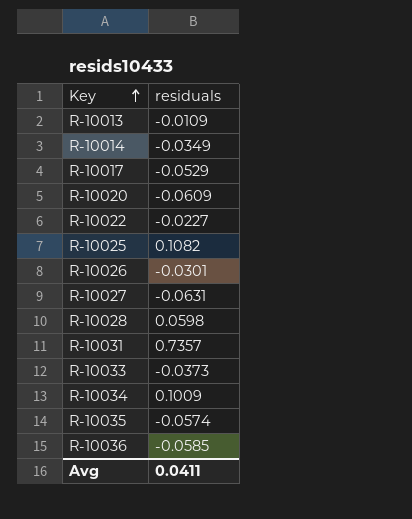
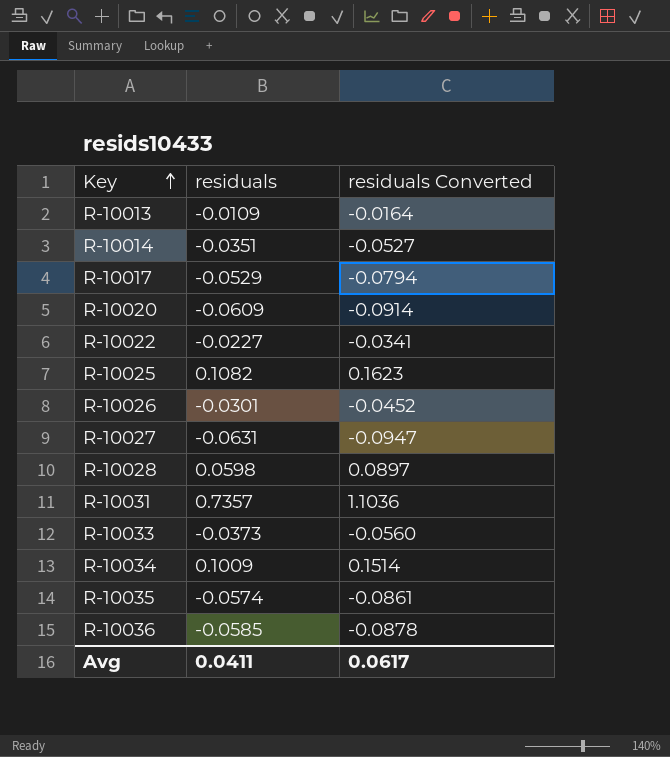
column residuals Converted | formula: none -> [residuals] * 1.5
R-10014 | residuals: -0.0349 -> -0.0351

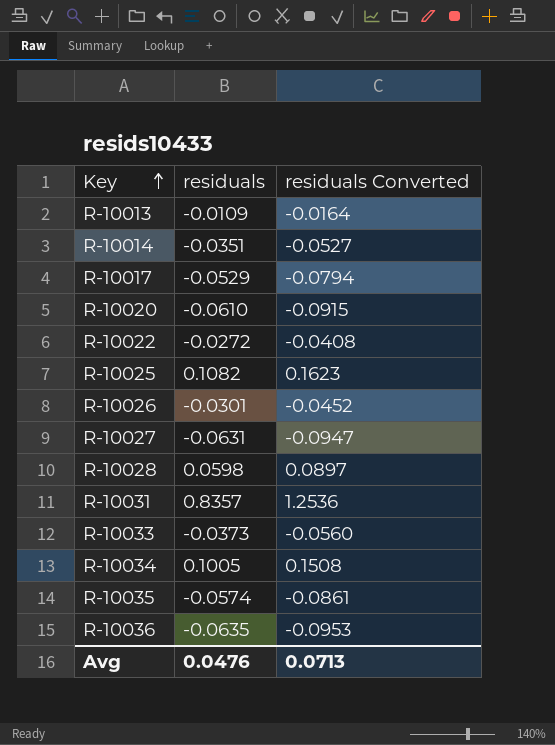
R-10020 | residuals: -0.0609 -> -0.0610
R-10020 | residuals Converted: -0.0914 -> -0.0915
R-10022 | residuals: -0.0227 -> -0.0272
R-10022 | residuals Converted: -0.0341 -> -0.0408
R-10031 | residuals: 0.7357 -> 0.8357
R-10031 | residuals Converted: 1.1036 -> 1.2536
R-10034 | residuals: 0.1009 -> 0.1005
R-10034 | residuals Converted: 0.1514 -> 0.1508
R-10036 | residuals: -0.0585 -> -0.0635
R-10036 | residuals Converted: -0.0878 -> -0.0953
Avg | residuals: 0.0411 -> 0.0476
Avg | residuals Converted: 0.0617 -> 0.0713

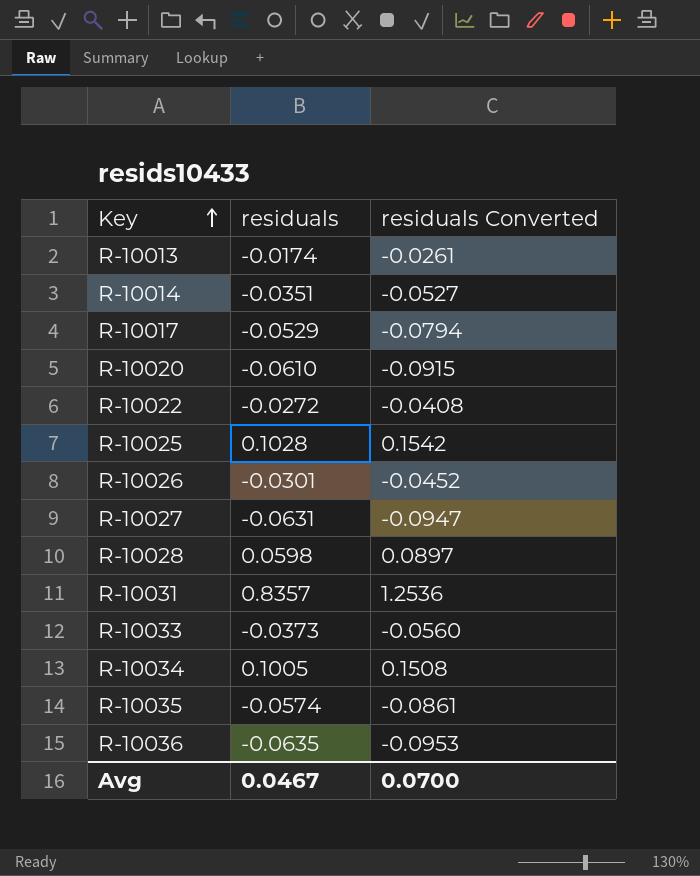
R-10013 | residuals: -0.0109 -> -0.0174
R-10013 | residuals Converted: -0.0164 -> -0.0261
R-10025 | residuals: 0.1082 -> 0.1028
R-10025 | residuals Converted: 0.1623 -> 0.1542
Avg | residuals: 0.0476 -> 0.0467
Avg | residuals Converted: 0.0713 -> 0.0700

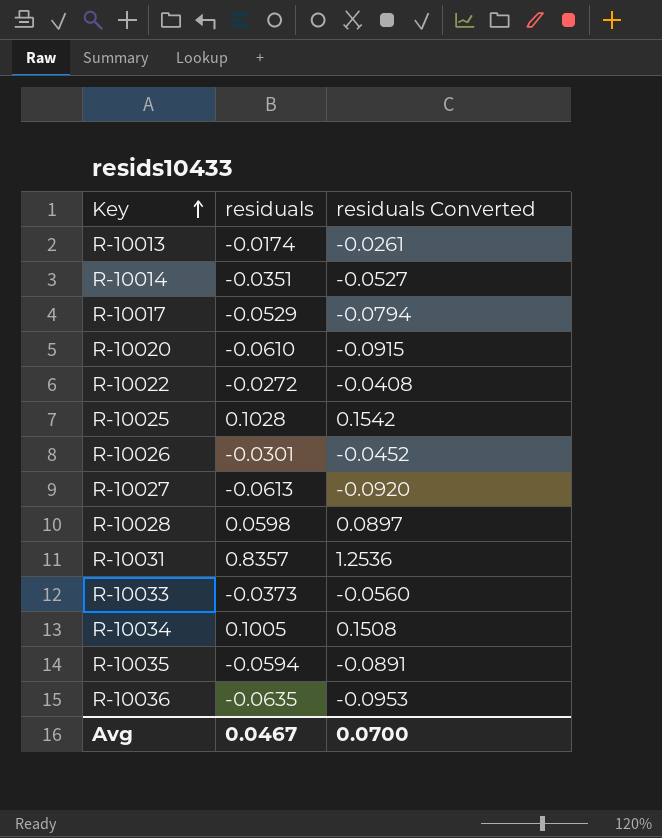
R-10027 | residuals: -0.0631 -> -0.0613
R-10027 | residuals Converted: -0.0947 -> -0.0920
R-10035 | residuals: -0.0574 -> -0.0594
R-10035 | residuals Converted: -0.0861 -> -0.0891

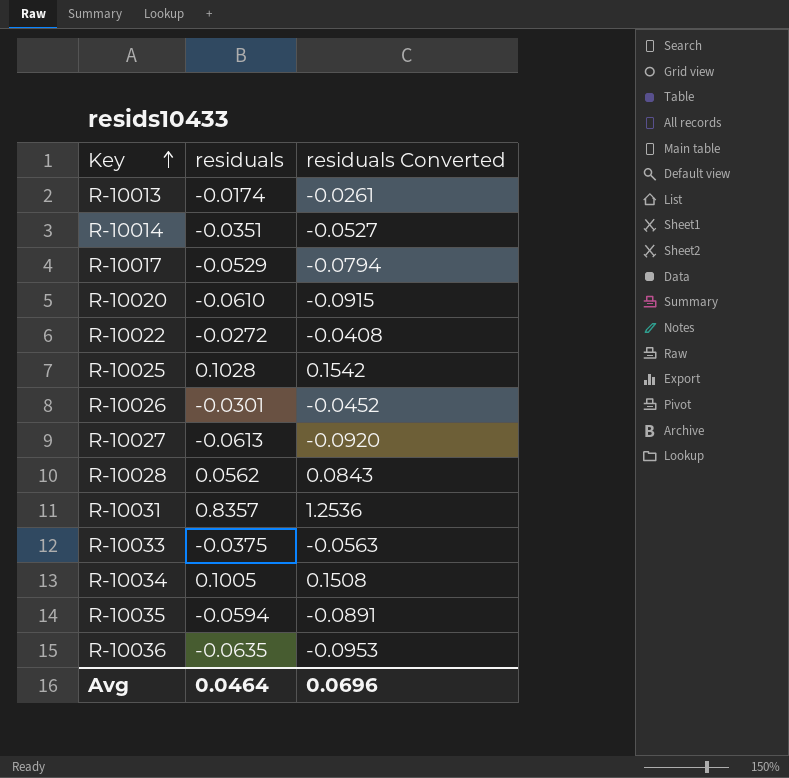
R-10028 | residuals: 0.0598 -> 0.0562
R-10028 | residuals Converted: 0.0897 -> 0.0843
R-10033 | residuals: -0.0373 -> -0.0375
R-10033 | residuals Converted: -0.0560 -> -0.0563
Avg | residuals: 0.0467 -> 0.0464
Avg | residuals Converted: 0.0700 -> 0.0696

